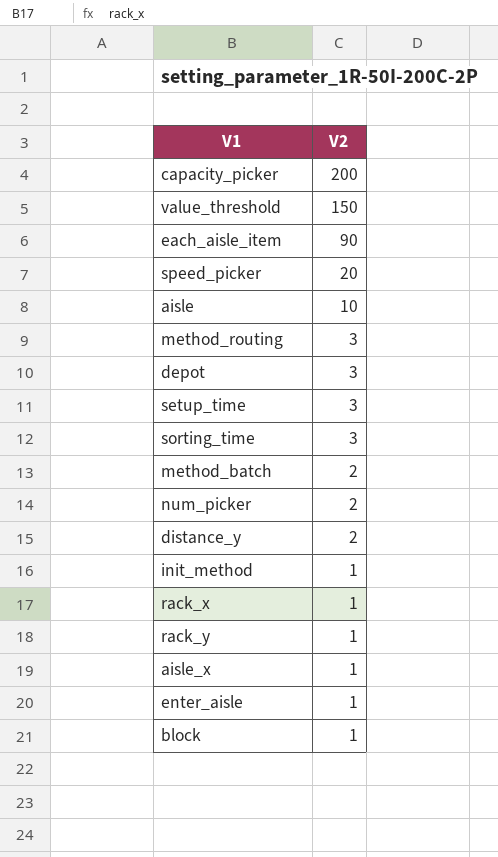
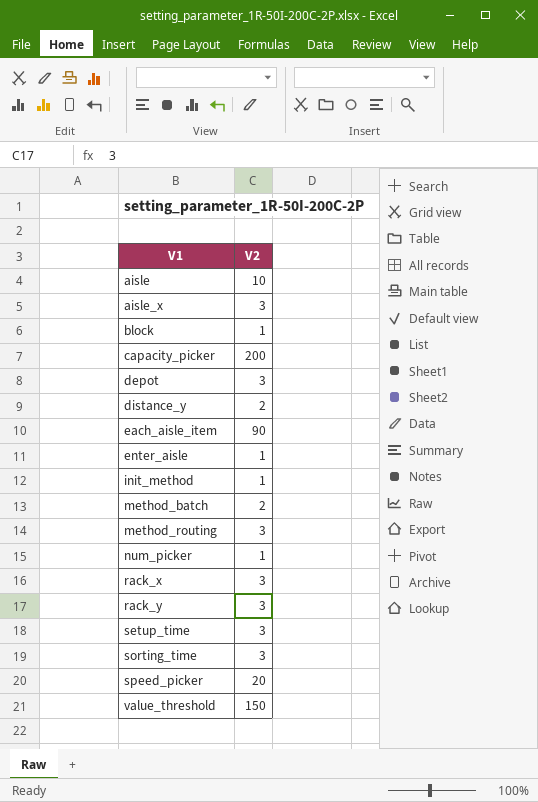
row order: V2 descending -> V1 ascending
aisle_x | V2: 1 -> 3
num_picker | V2: 2 -> 1
rack_x | V2: 1 -> 3
rack_y | V2: 1 -> 3

